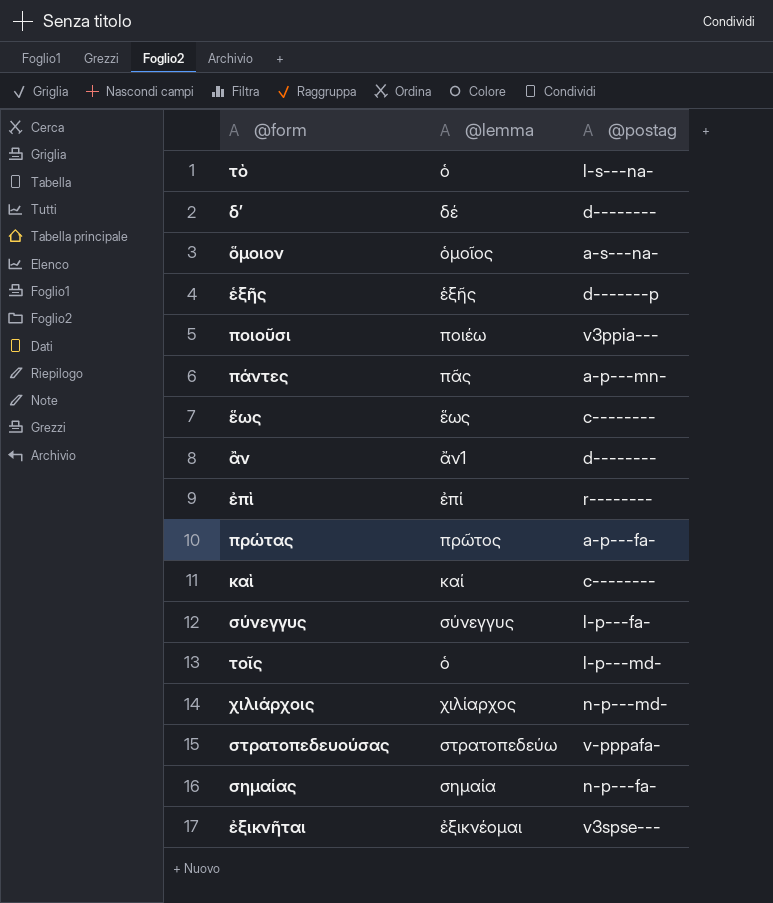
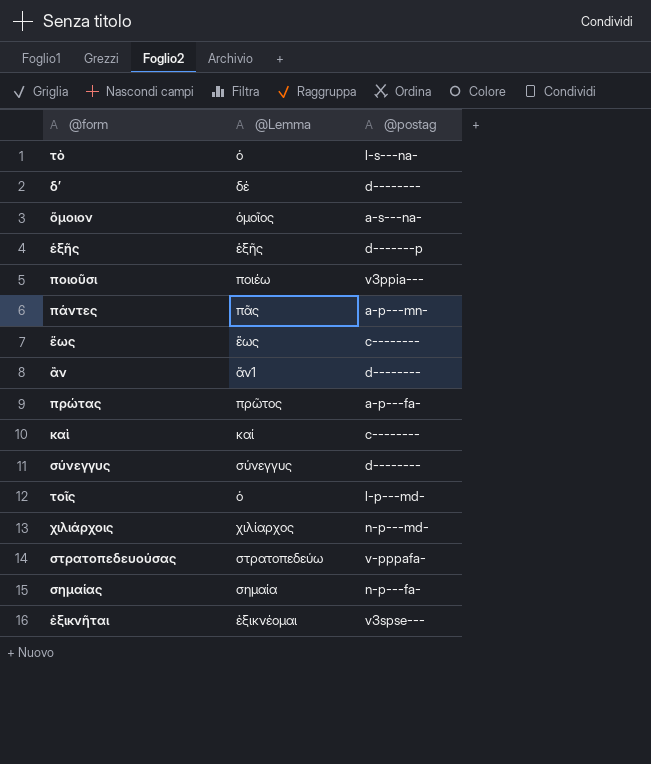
column name: @lemma -> @Lemma
row ἐπὶ: ἐπί | r-------- -> none
σύνεγγυς | @postag: l-p---fa- -> d--------

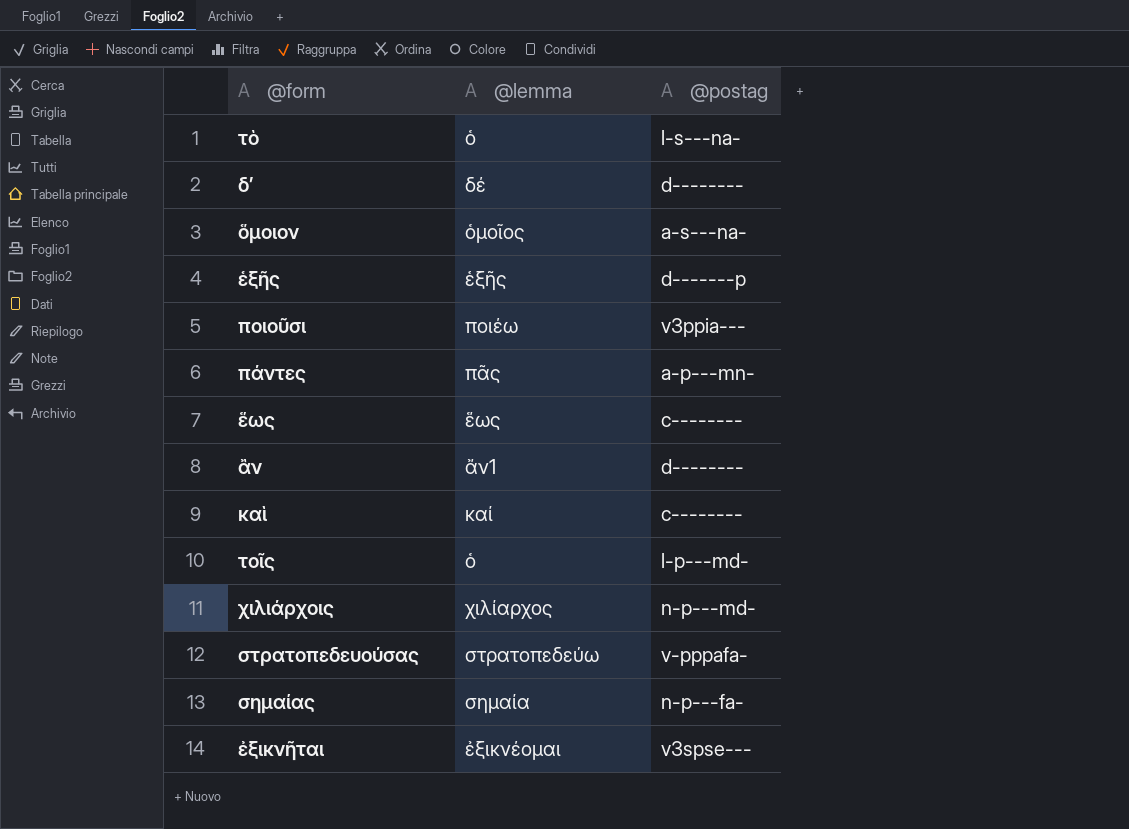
column name: @Lemma -> @lemma
row πρώτας: πρῶτος | a-p---fa- -> none
row σύνεγγυς: σύνεγγυς | d-------- -> none

